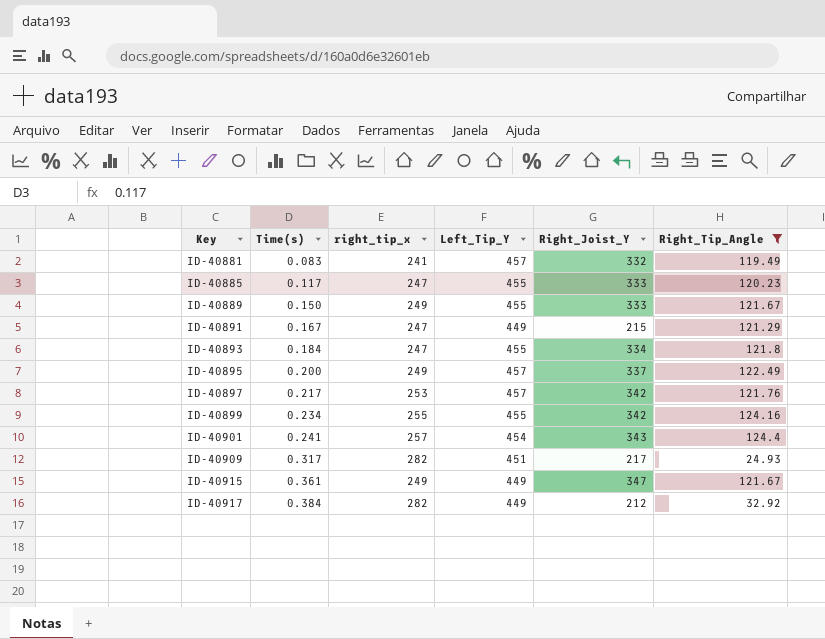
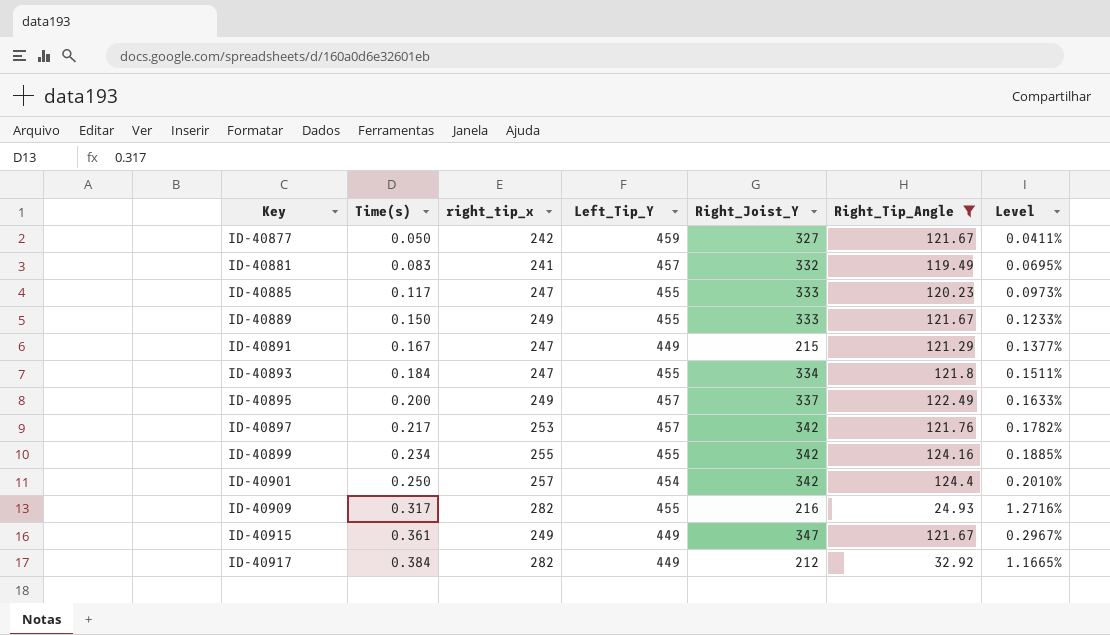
column Level | formula: none -> [Time(s)] / [Right_Tip_Angle]
row ID-40877: none -> 0.050 | 242 | 459 | 327 | 121.67 | 0.0411%
ID-40901 | Time(s): 0.241 -> 0.250
ID-40901 | Right_Joist_Y: 343 -> 342
ID-40909 | Left_Tip_Y: 451 -> 455
ID-40909 | Right_Joist_Y: 217 -> 216

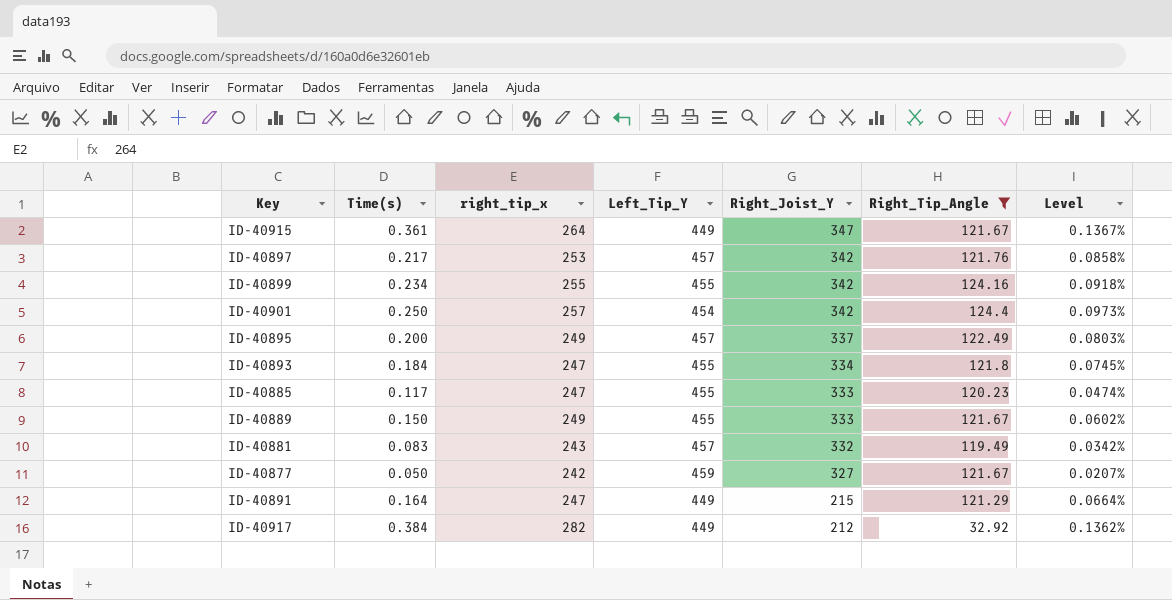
row order: Key ascending -> Right_Joist_Y descending
column Level | formula: [Time(s)] / [Right_Tip_Angle] -> [Time(s)] / [right_tip_x]
row ID-40909: 0.317 | 282 | 455 | 216 | 24.93 | 1.2716% -> none
ID-40915 | right_tip_x: 249 -> 264
ID-40881 | right_tip_x: 241 -> 243
ID-40891 | Time(s): 0.167 -> 0.164

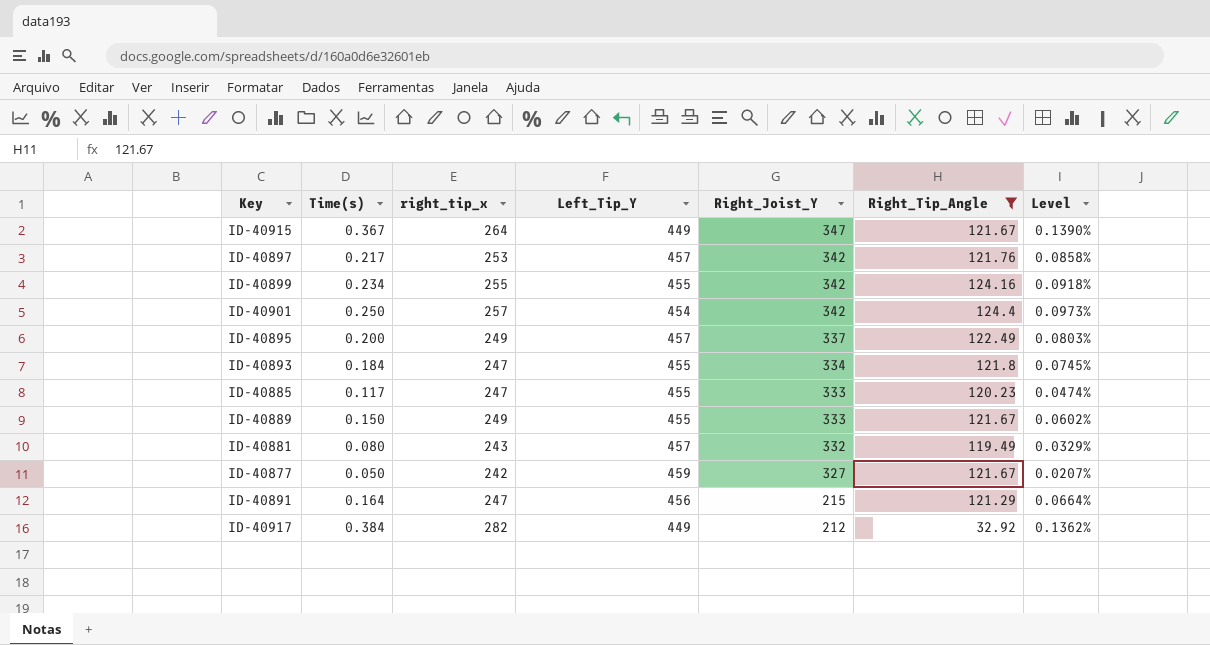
ID-40915 | Time(s): 0.361 -> 0.367
ID-40915 | Level: 0.1367% -> 0.1390%
ID-40881 | Time(s): 0.083 -> 0.080
ID-40881 | Level: 0.0342% -> 0.0329%
ID-40891 | Left_Tip_Y: 449 -> 456

